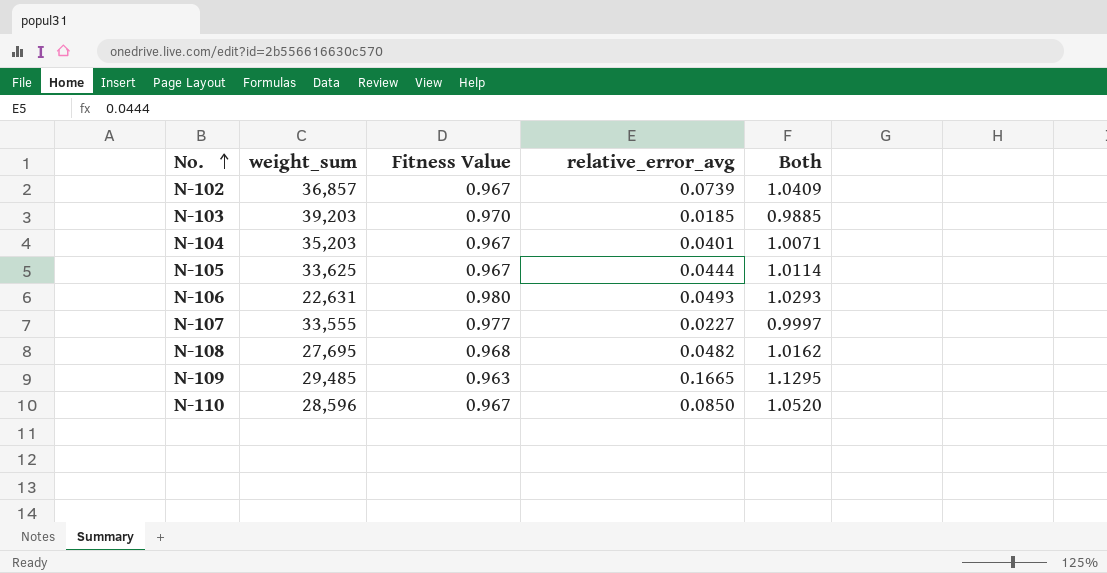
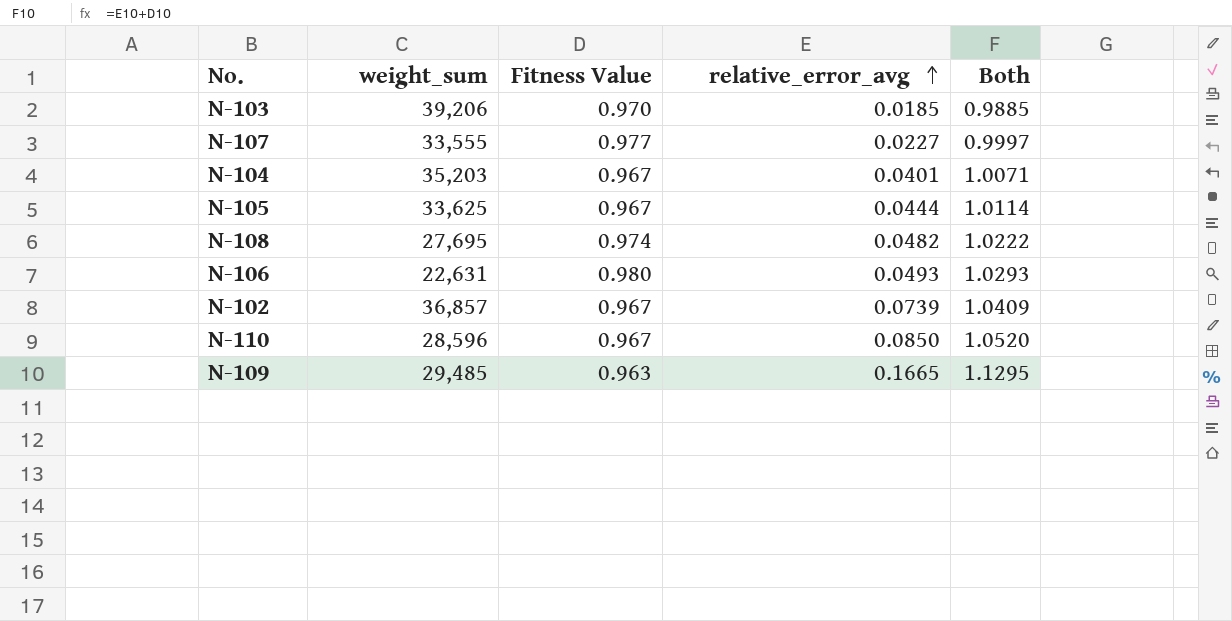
row order: No. ascending -> relative_error_avg ascending
N-103 | weight_sum: 39,203 -> 39,206
N-108 | Fitness Value: 0.968 -> 0.974
N-108 | Both: 1.0162 -> 1.0222

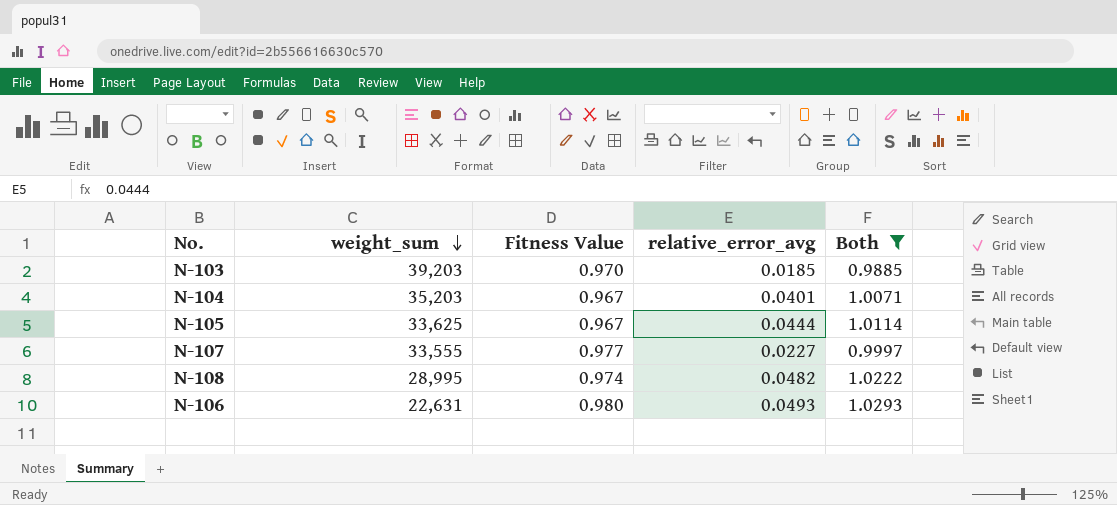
filter: none -> Both <= 1.0293
row order: relative_error_avg ascending -> weight_sum descending
N-103 | weight_sum: 39,206 -> 39,203
N-108 | weight_sum: 27,695 -> 28,995

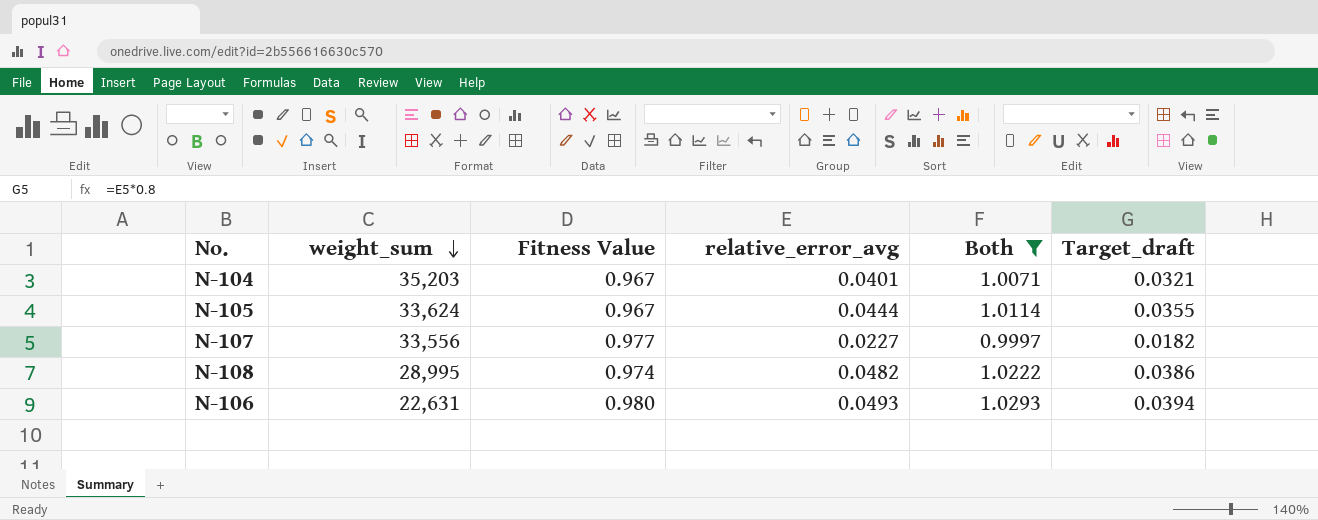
column Target_draft | formula: none -> [relative_error_avg] * 0.8
row N-103: 39,203 | 0.970 | 0.0185 | 0.9885 -> none
N-105 | weight_sum: 33,625 -> 33,624
N-107 | weight_sum: 33,555 -> 33,556

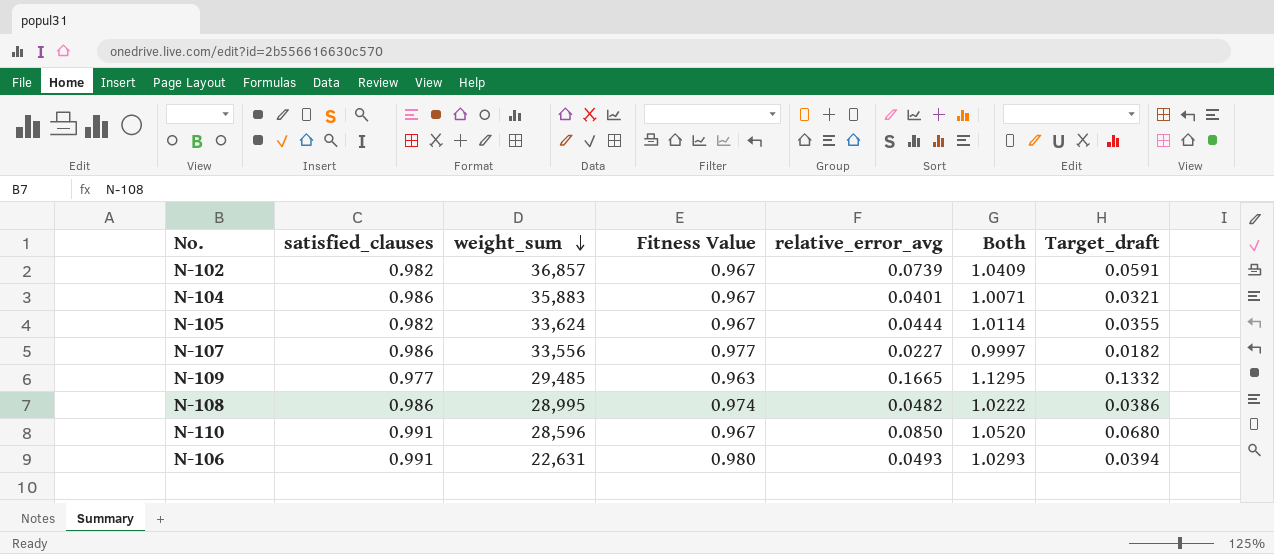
filter: Both <= 1.0293 -> none
column satisfied_clauses | position: none -> 2
N-104 | weight_sum: 35,203 -> 35,883

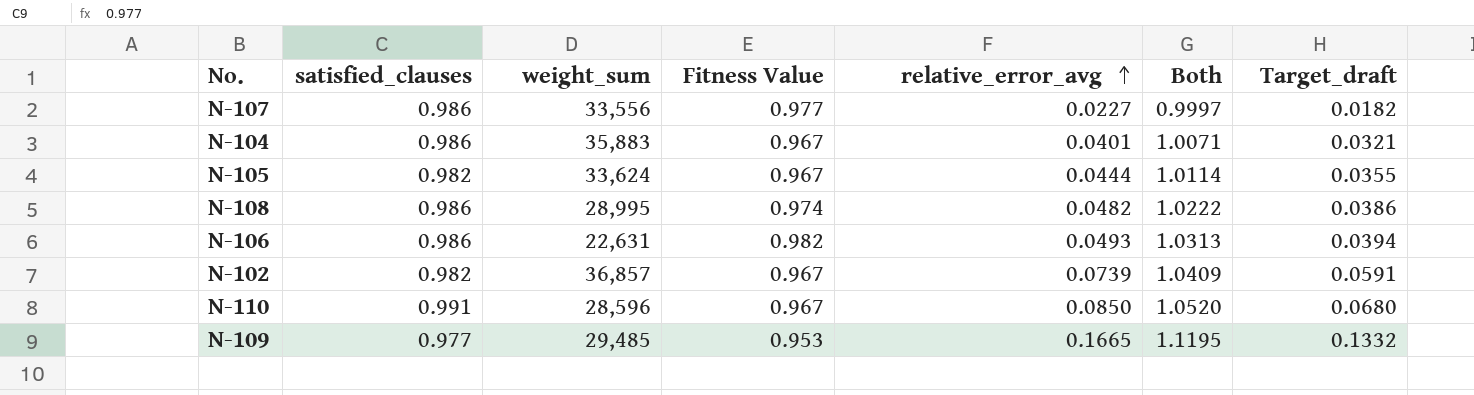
row order: weight_sum descending -> relative_error_avg ascending
N-106 | satisfied_clauses: 0.991 -> 0.986
N-106 | Fitness Value: 0.980 -> 0.982
N-106 | Both: 1.0293 -> 1.0313
N-109 | Fitness Value: 0.963 -> 0.953
N-109 | Both: 1.1295 -> 1.1195

